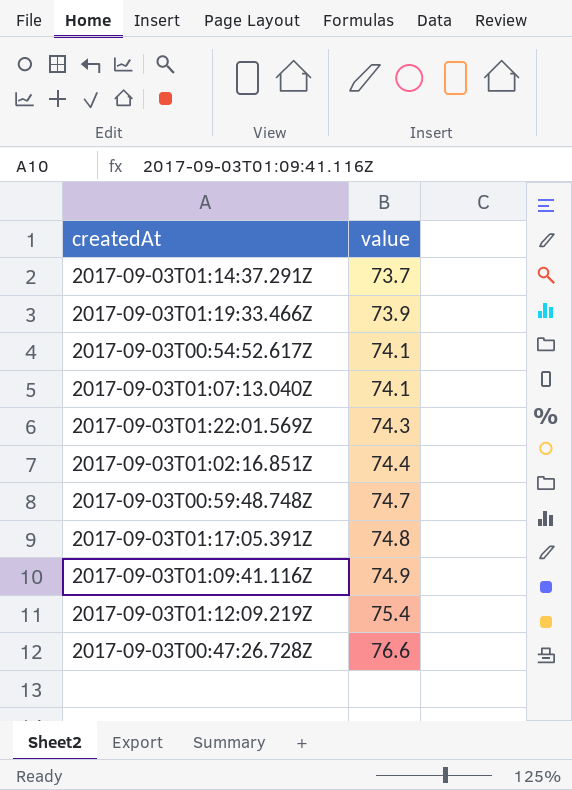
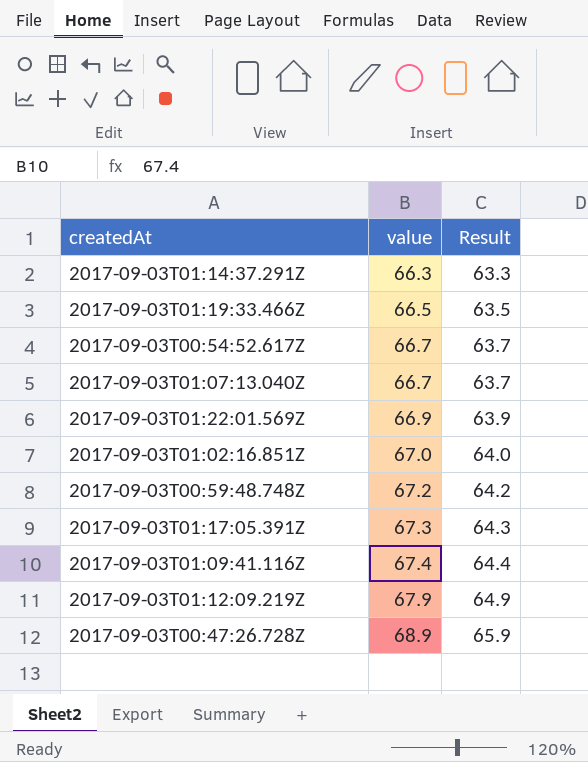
column Result | formula: none -> [value] - 3
2017-09-03T01:14:37.291Z | value: 73.7 -> 66.3
2017-09-03T01:19:33.466Z | value: 73.9 -> 66.5
2017-09-03T00:54:52.617Z | value: 74.1 -> 66.7
2017-09-03T01:07:13.040Z | value: 74.1 -> 66.7
2017-09-03T01:22:01.569Z | value: 74.3 -> 66.9
2017-09-03T01:02:16.851Z | value: 74.4 -> 67.0
2017-09-03T00:59:48.748Z | value: 74.7 -> 67.2
2017-09-03T01:17:05.391Z | value: 74.8 -> 67.3
2017-09-03T01:09:41.116Z | value: 74.9 -> 67.4
2017-09-03T01:12:09.219Z | value: 75.4 -> 67.9
2017-09-03T00:47:26.728Z | value: 76.6 -> 68.9

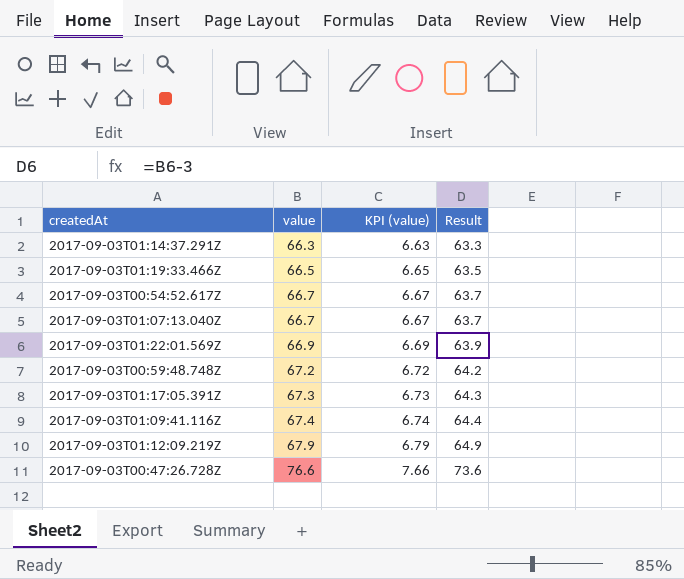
column KPI (value) | formula: none -> [value] * 0.1
row 2017-09-03T01:02:16.851Z: 67.0 | 64.0 -> none
2017-09-03T00:47:26.728Z | value: 68.9 -> 76.6
2017-09-03T00:47:26.728Z | Result: 65.9 -> 73.6

